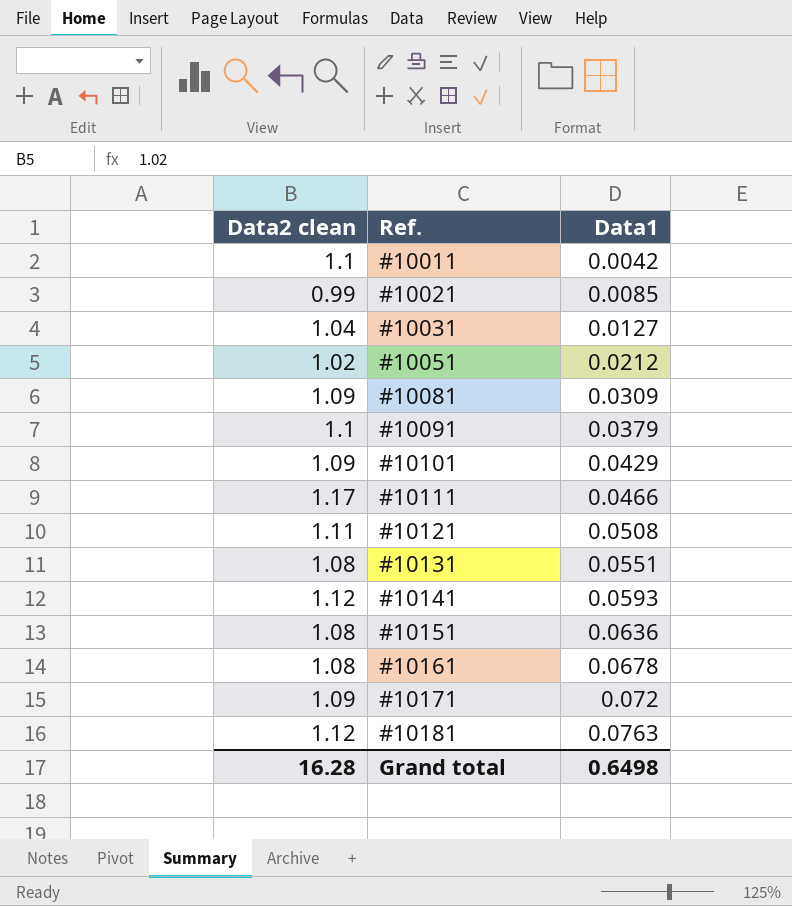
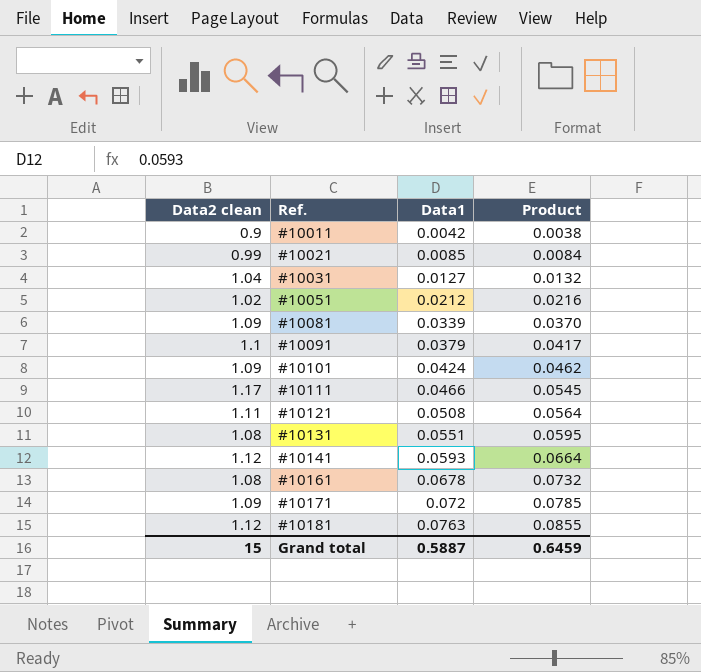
column Product | formula: none -> [Data2 clean] * [Data1]
row #10151: 1.08 | 0.0636 -> none
#10011 | Data2 clean: 1.1 -> 0.9
#10081 | Data1: 0.0309 -> 0.0339
#10101 | Data1: 0.0429 -> 0.0424
Grand total | Data2 clean: 16.28 -> 15
Grand total | Data1: 0.6498 -> 0.5887

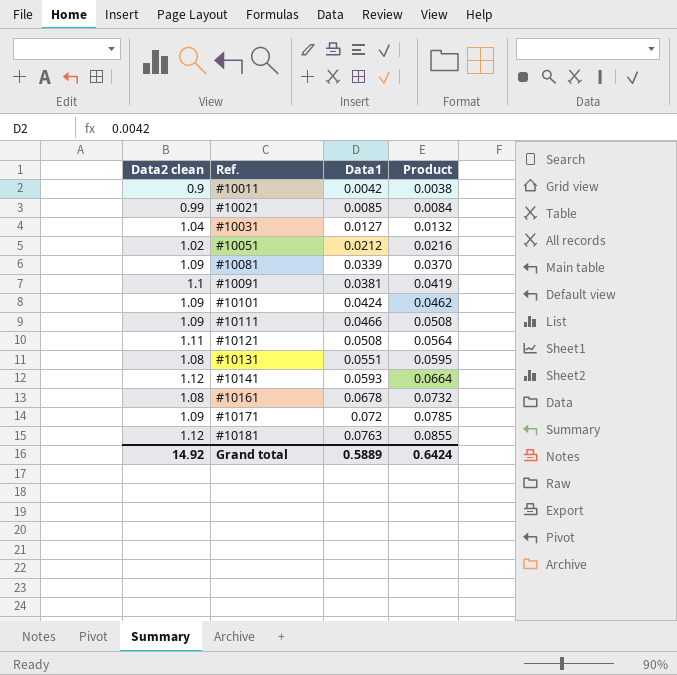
#10091 | Data1: 0.0379 -> 0.0381
#10091 | Product: 0.0417 -> 0.0419
#10111 | Data2 clean: 1.17 -> 1.09
#10111 | Product: 0.0545 -> 0.0508
Grand total | Data2 clean: 15 -> 14.92
Grand total | Data1: 0.5887 -> 0.5889
Grand total | Product: 0.6459 -> 0.6424

